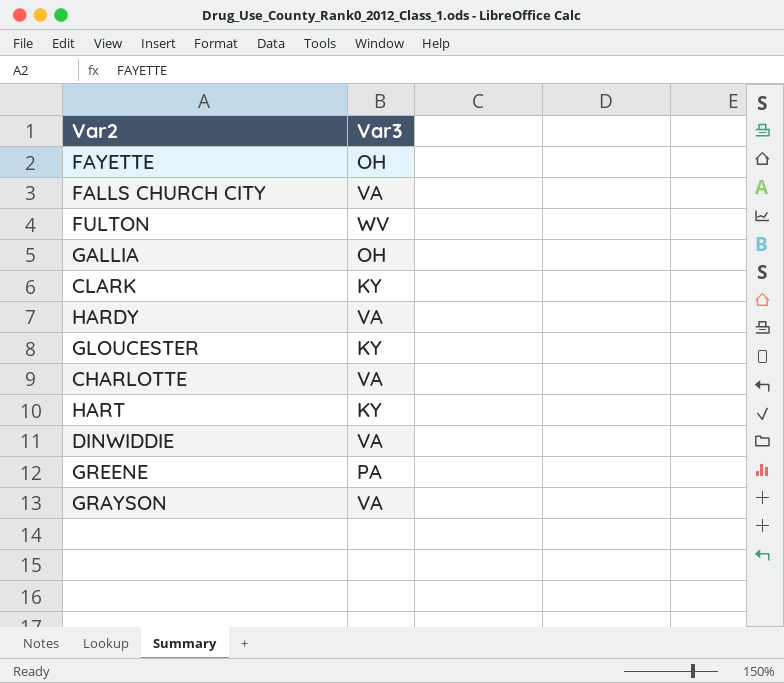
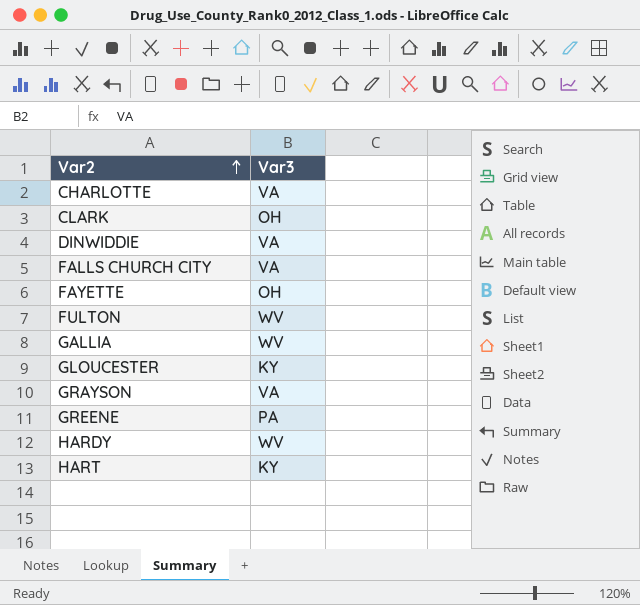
row order: none -> Var2 ascending
CLARK | Var3: KY -> OH
GALLIA | Var3: OH -> WV
HARDY | Var3: VA -> WV

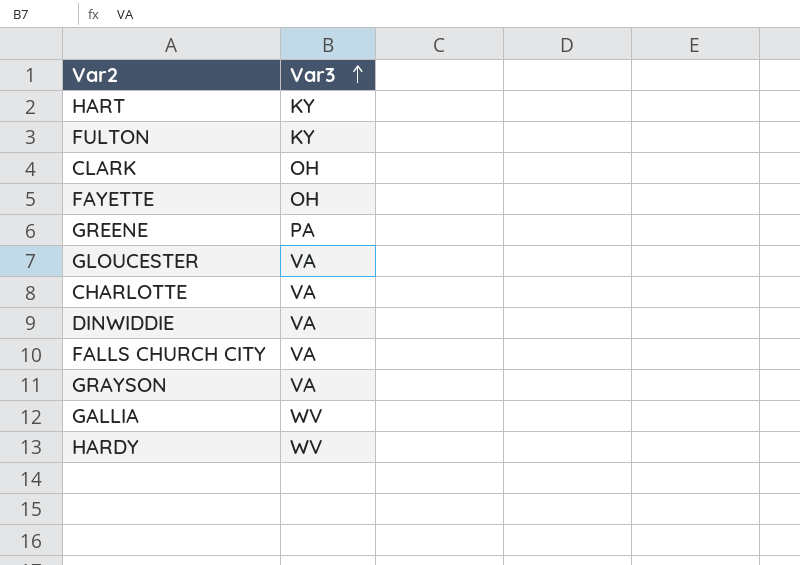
row order: Var2 ascending -> Var3 ascending
FULTON | Var3: WV -> KY
GLOUCESTER | Var3: KY -> VA

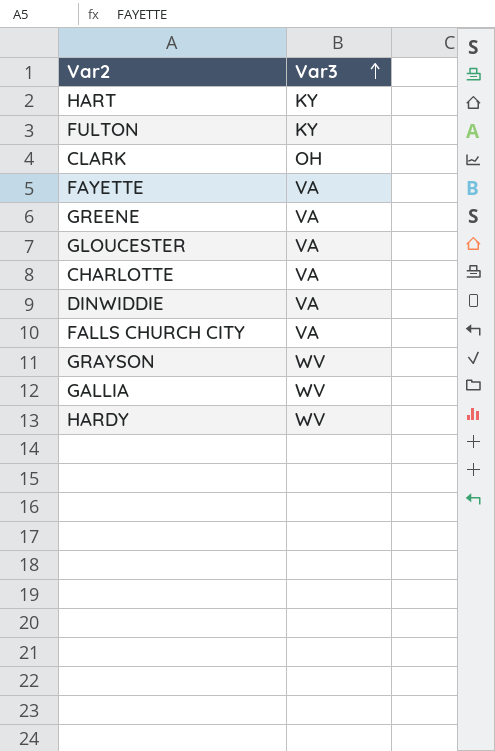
FAYETTE | Var3: OH -> VA
GREENE | Var3: PA -> VA
GRAYSON | Var3: VA -> WV

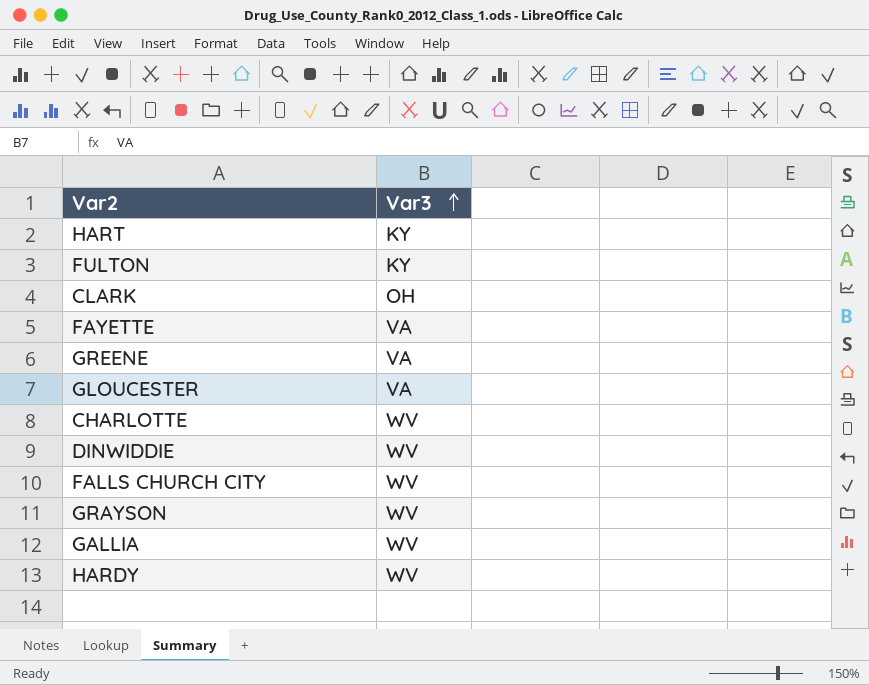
CHARLOTTE | Var3: VA -> WV
DINWIDDIE | Var3: VA -> WV
FALLS CHURCH CITY | Var3: VA -> WV

